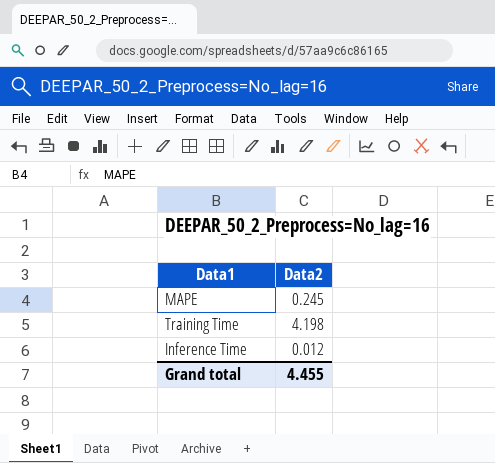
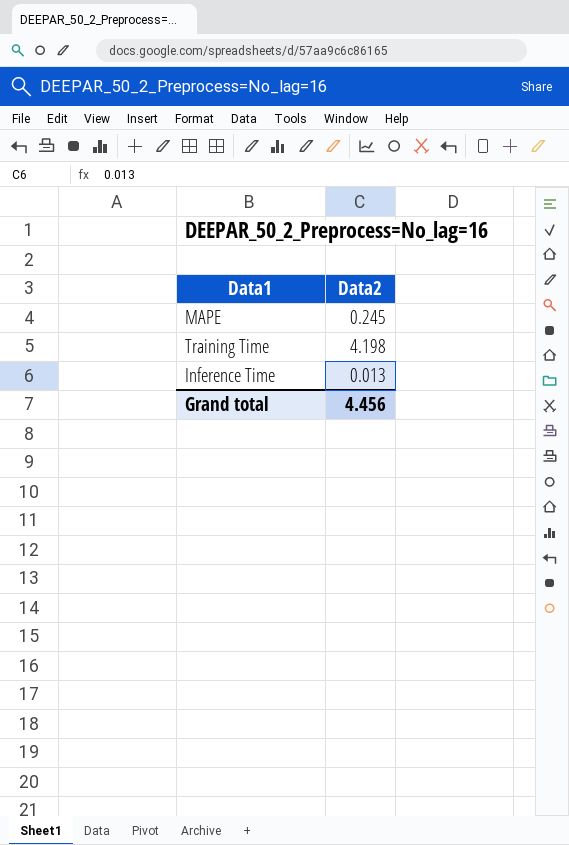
Inference Time | Data2: 0.012 -> 0.013
Grand total | Data2: 4.455 -> 4.456

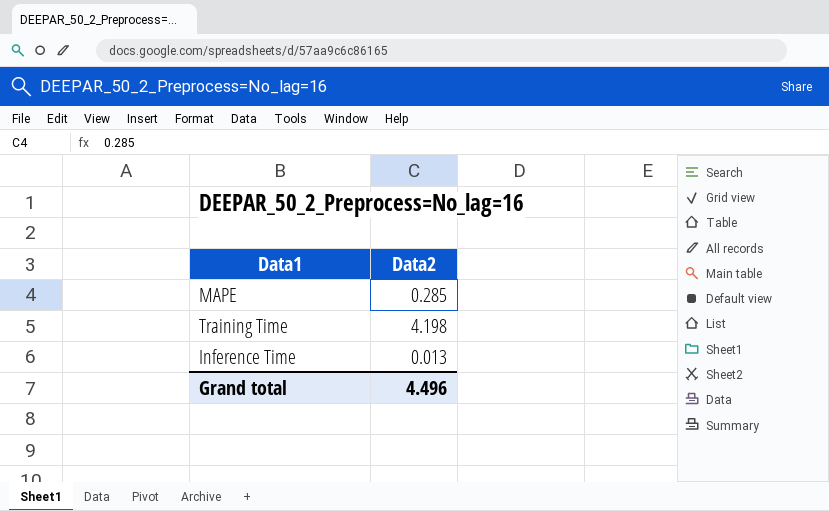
MAPE | Data2: 0.245 -> 0.285
Grand total | Data2: 4.456 -> 4.496

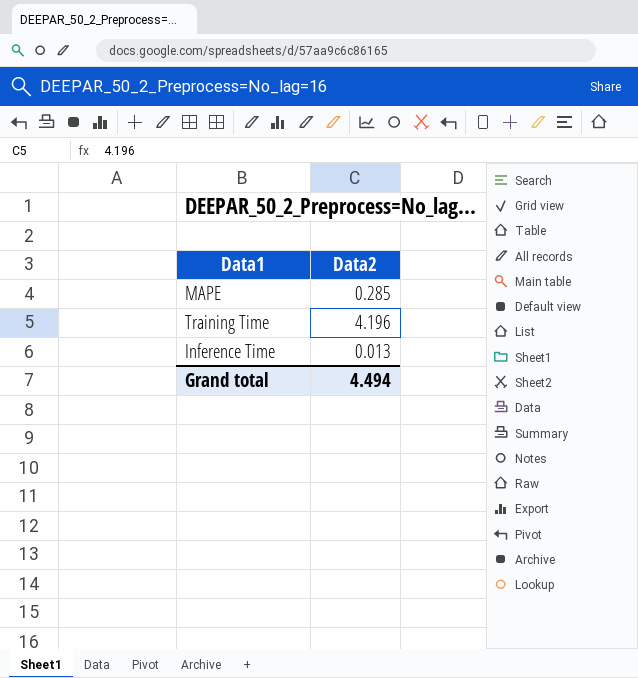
Training Time | Data2: 4.198 -> 4.196
Grand total | Data2: 4.496 -> 4.494

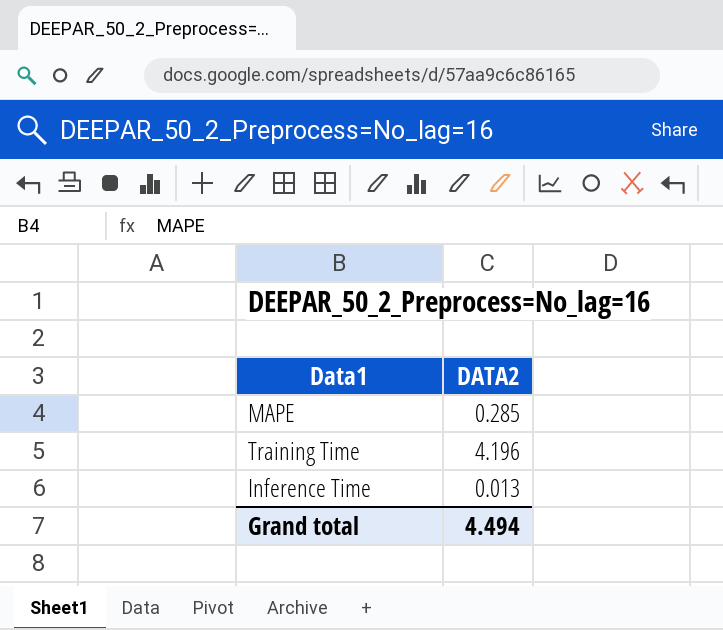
column name: Data2 -> DATA2

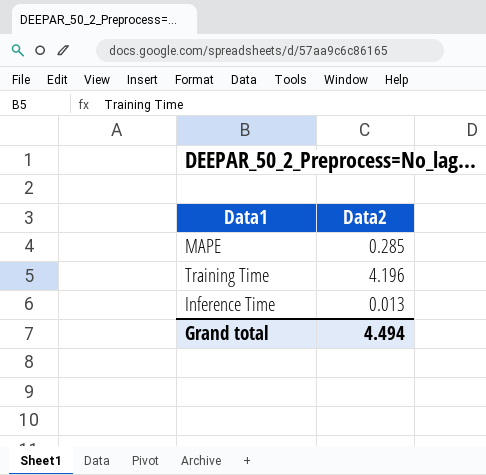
column name: DATA2 -> Data2

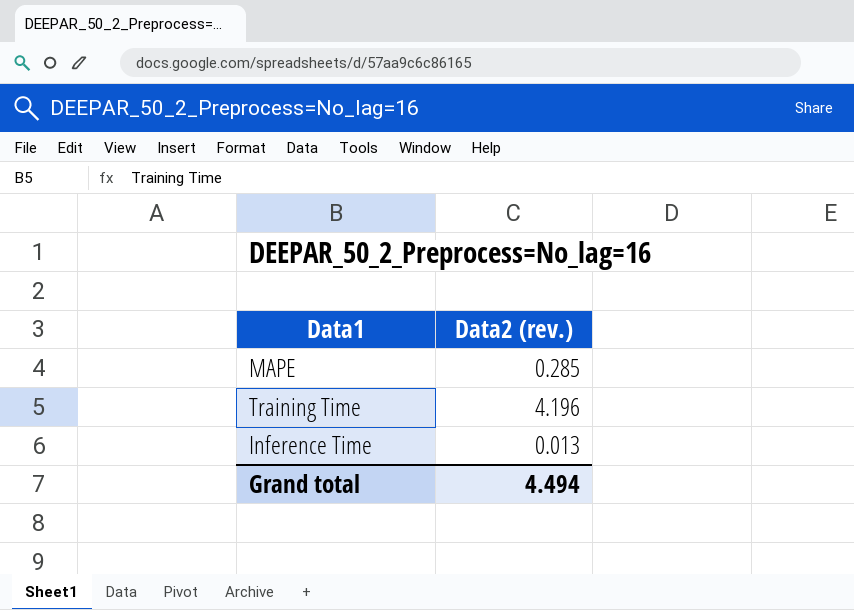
column name: Data2 -> Data2 (rev.)

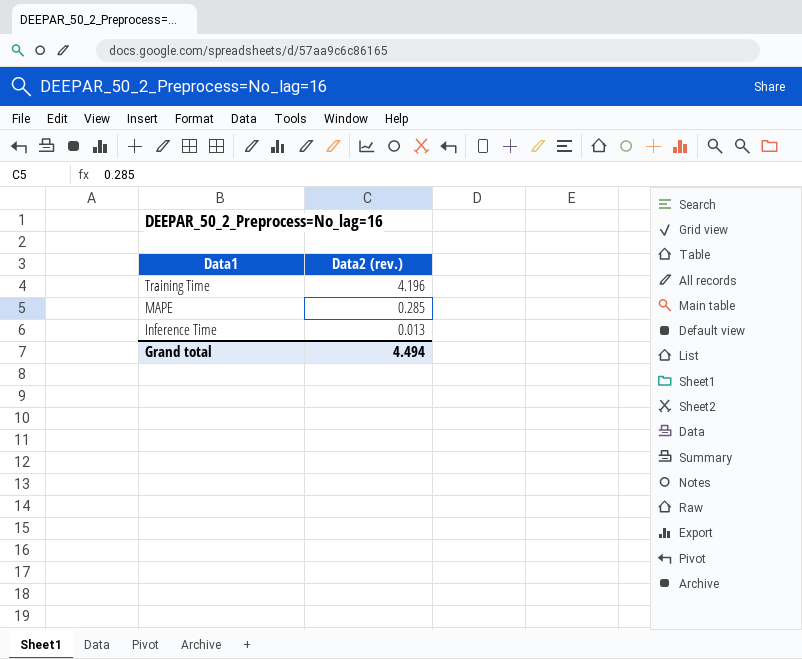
row order: none -> Data1 descending

